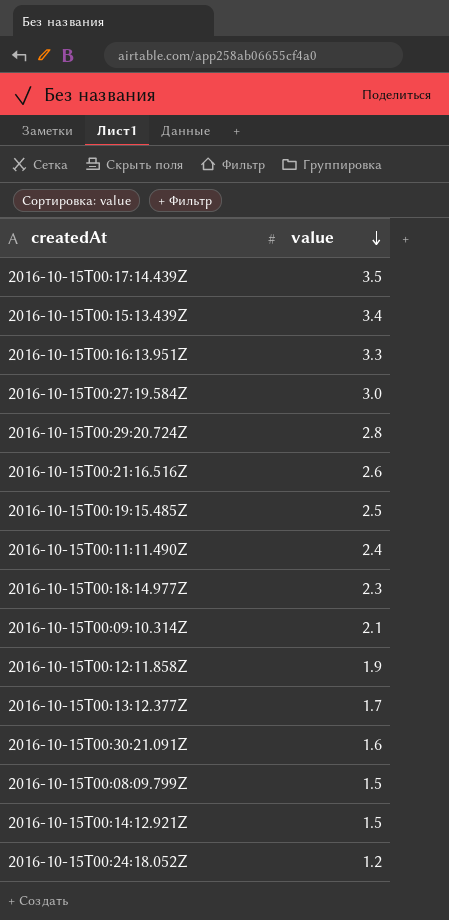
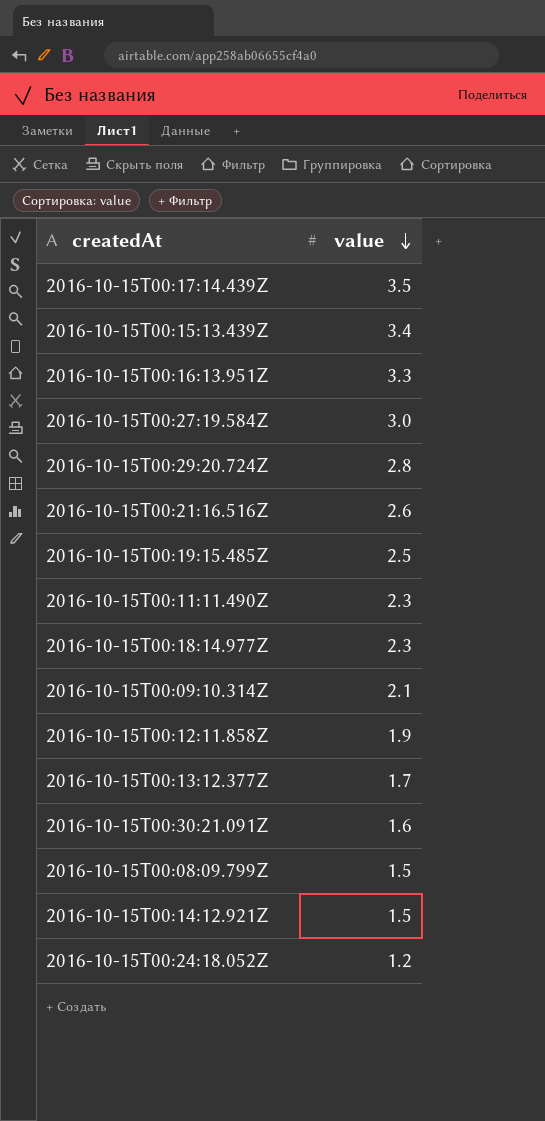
2016-10-15T00:11:11.490Z | value: 2.4 -> 2.3

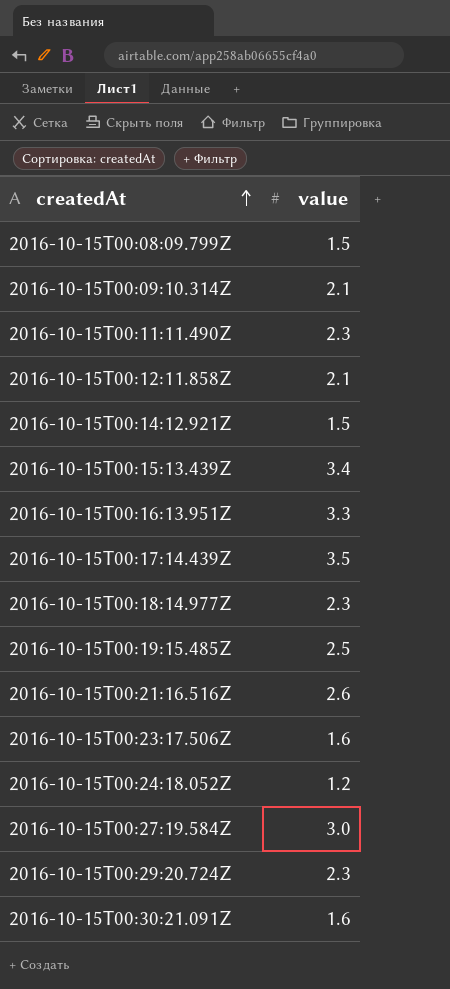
row order: value descending -> createdAt ascending
row 2016-10-15T00:13:12.377Z: 1.7 -> none
2016-10-15T00:12:11.858Z | value: 1.9 -> 2.1
row 2016-10-15T00:23:17.506Z: none -> 1.6
2016-10-15T00:29:20.724Z | value: 2.8 -> 2.3

